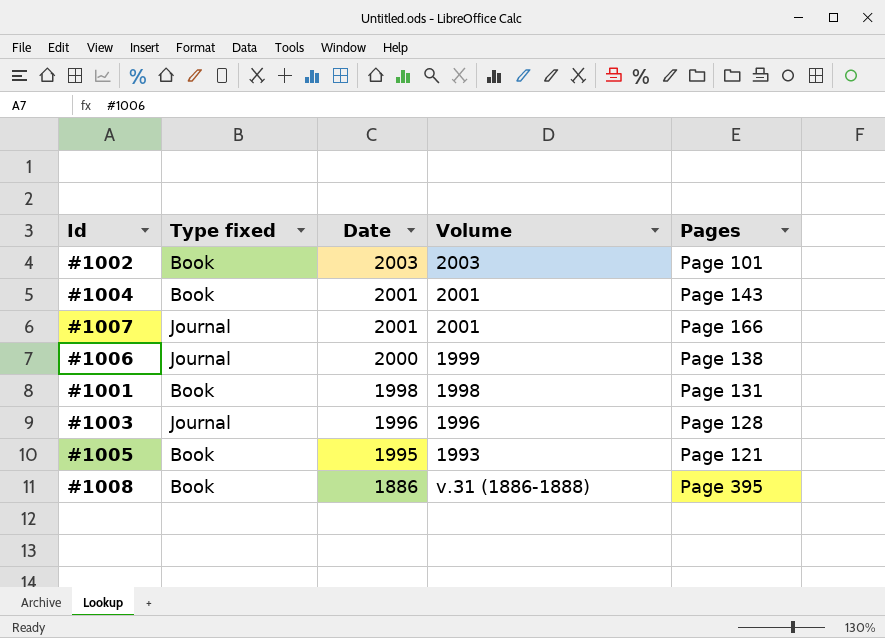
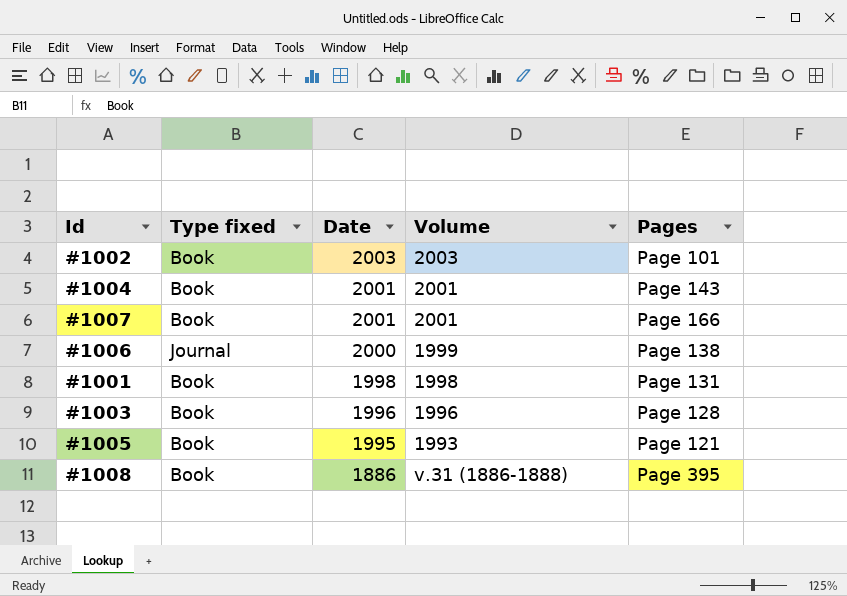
#1007 | Type fixed: Journal -> Book
#1003 | Type fixed: Journal -> Book

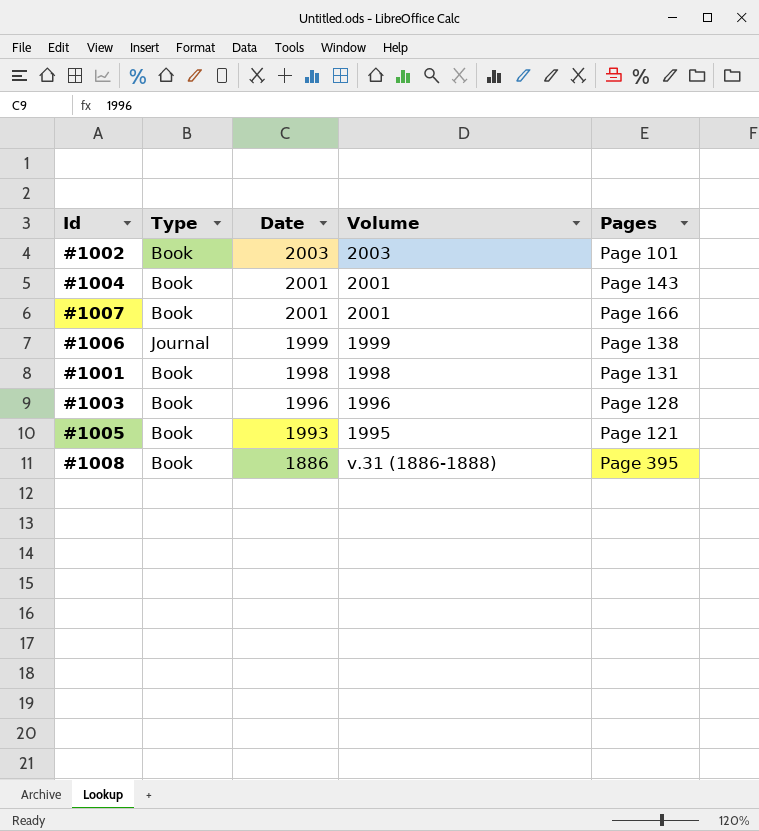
column name: Type fixed -> Type
#1006 | Date: 2000 -> 1999
#1005 | Date: 1995 -> 1993
#1005 | Volume: 1993 -> 1995

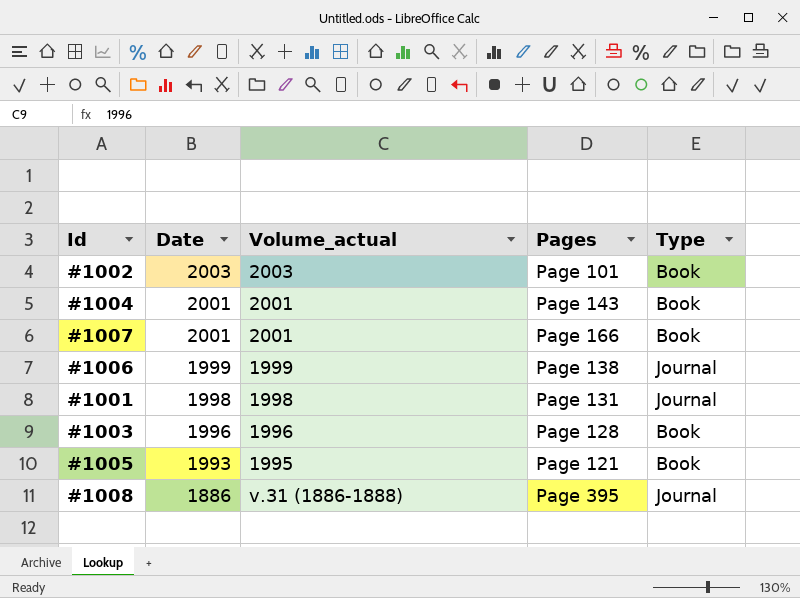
column name: Volume -> Volume_actual
column Type | position: 2 -> 5
#1001 | Type: Book -> Journal
#1008 | Type: Book -> Journal

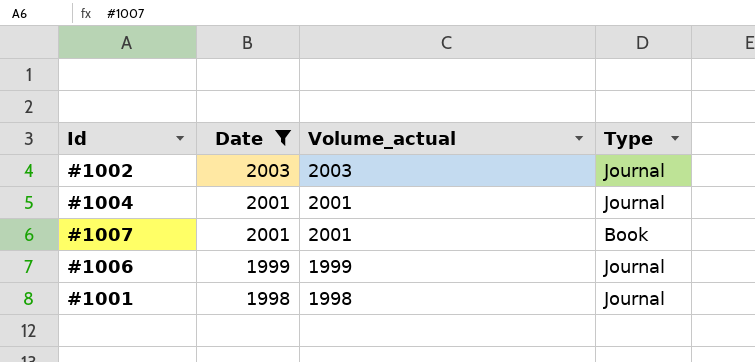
filter: none -> Date >= 1998
column Pages | position: 4 -> none
#1002 | Type: Book -> Journal
#1004 | Type: Book -> Journal

